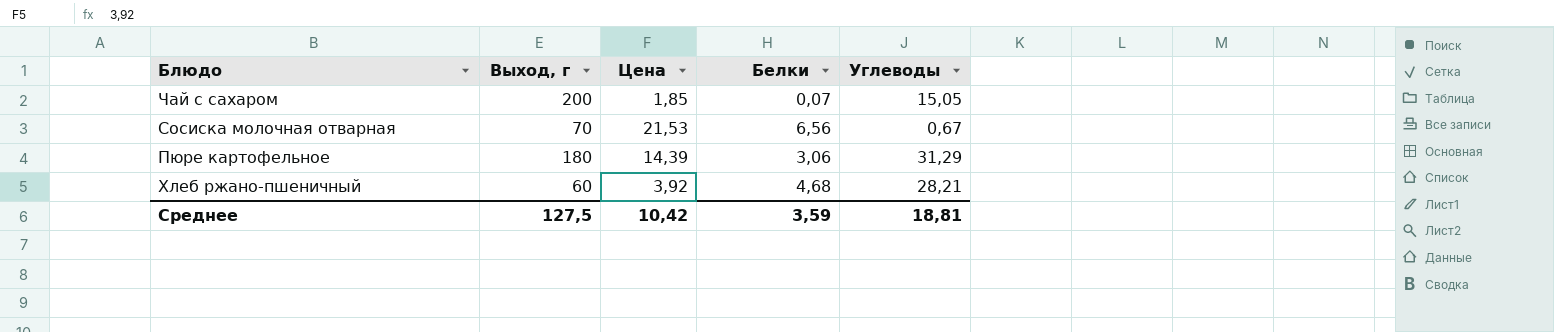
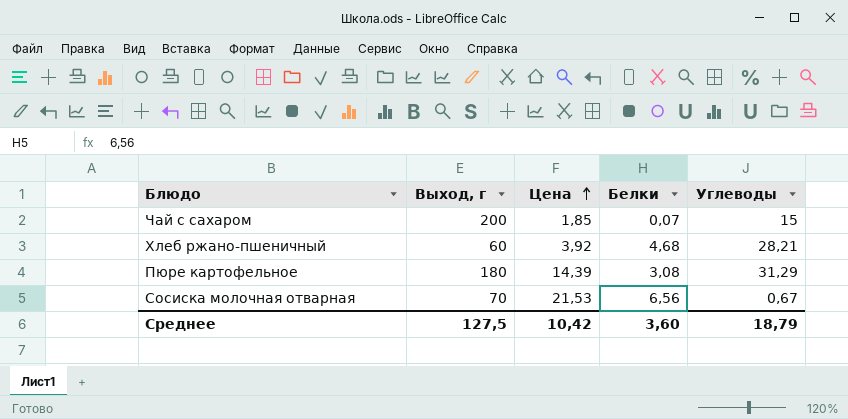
row order: none -> Цена ascending
Чай с сахаром | Углеводы: 15,05 -> 15
Пюре картофельное | Белки: 3,06 -> 3,08
Среднее | Белки: 3,59 -> 3,60
Среднее | Углеводы: 18,81 -> 18,79

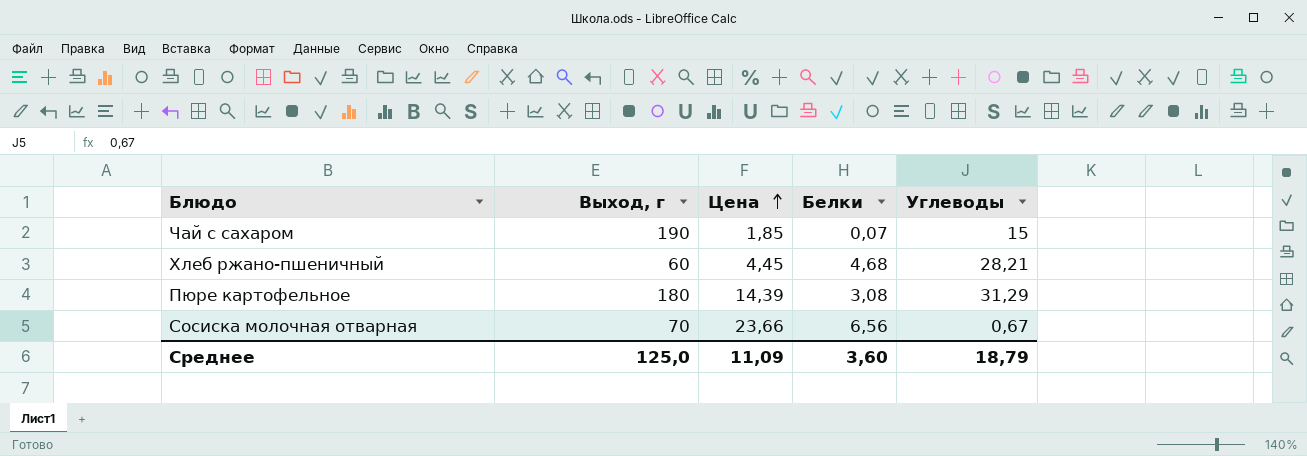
Чай с сахаром | Выход, г: 200 -> 190
Хлеб ржано-пшеничный | Цена: 3,92 -> 4,45
Сосиска молочная отварная | Цена: 21,53 -> 23,66
Среднее | Выход, г: 127,5 -> 125,0
Среднее | Цена: 10,42 -> 11,09

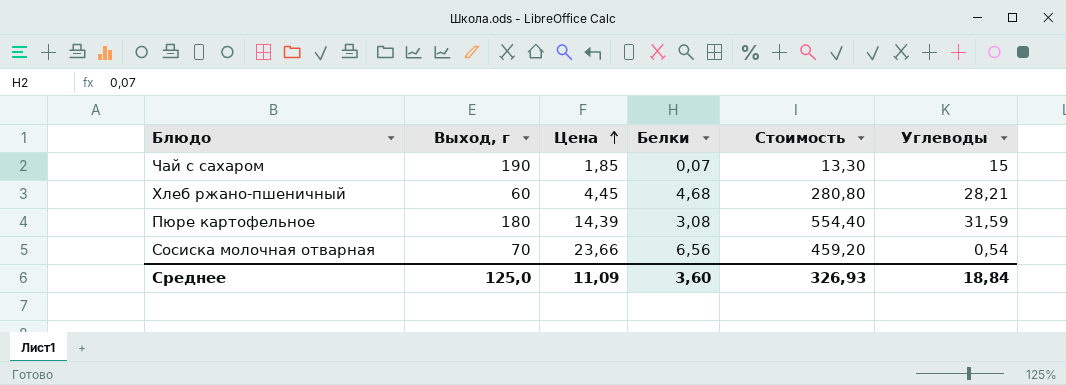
column Стоимость | formula: none -> [Выход, г] * [Белки]
Пюре картофельное | Углеводы: 31,29 -> 31,59
Сосиска молочная отварная | Углеводы: 0,67 -> 0,54
Среднее | Углеводы: 18,79 -> 18,84

